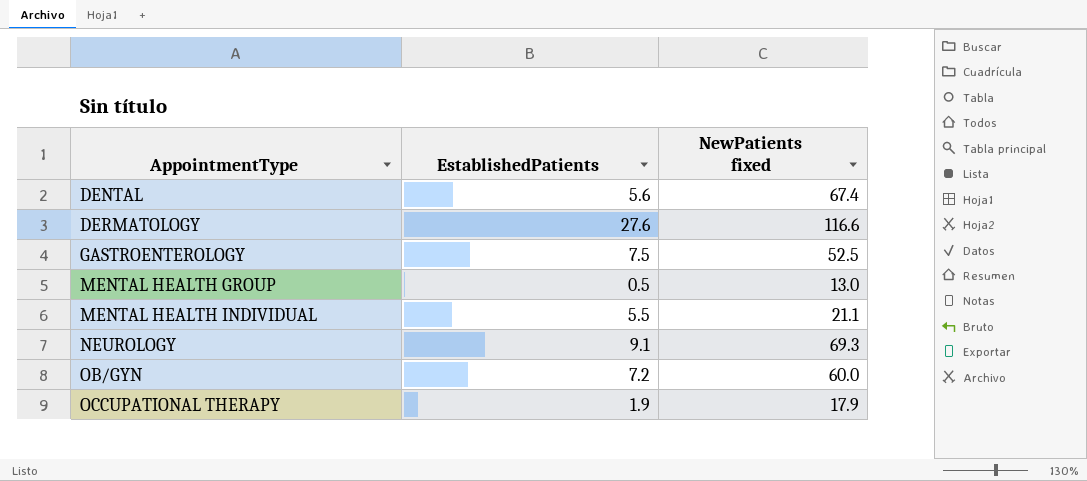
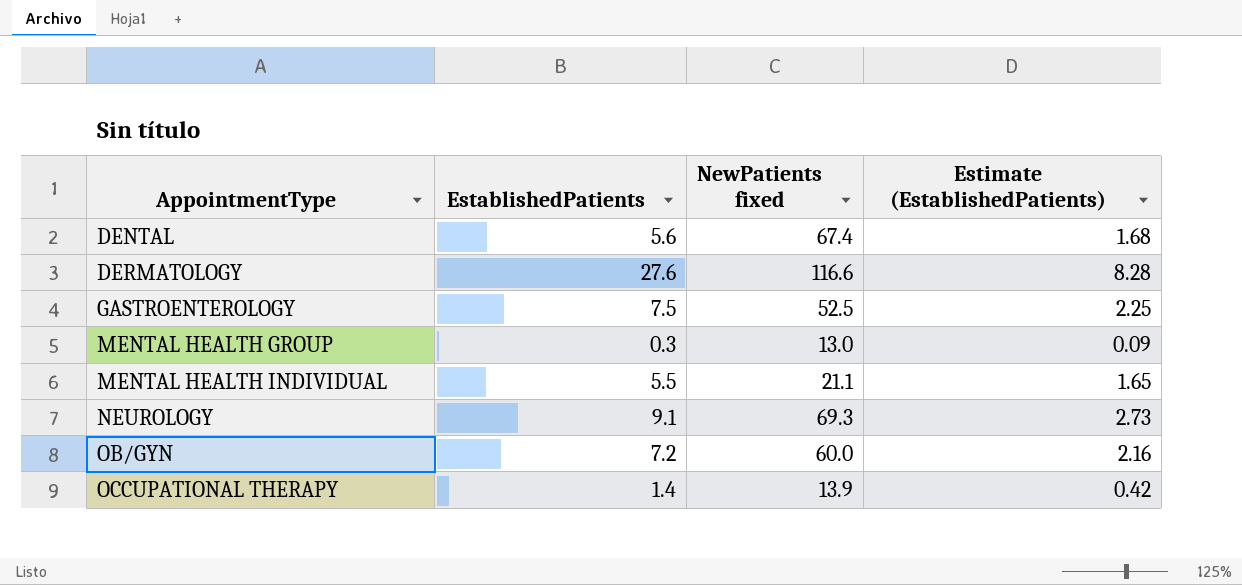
column Estimate (EstablishedPatients) | formula: none -> [EstablishedPatients] * 0.3
MENTAL HEALTH GROUP | EstablishedPatients: 0.5 -> 0.3
OCCUPATIONAL THERAPY | EstablishedPatients: 1.9 -> 1.4
OCCUPATIONAL THERAPY | NewPatients fixed: 17.9 -> 13.9

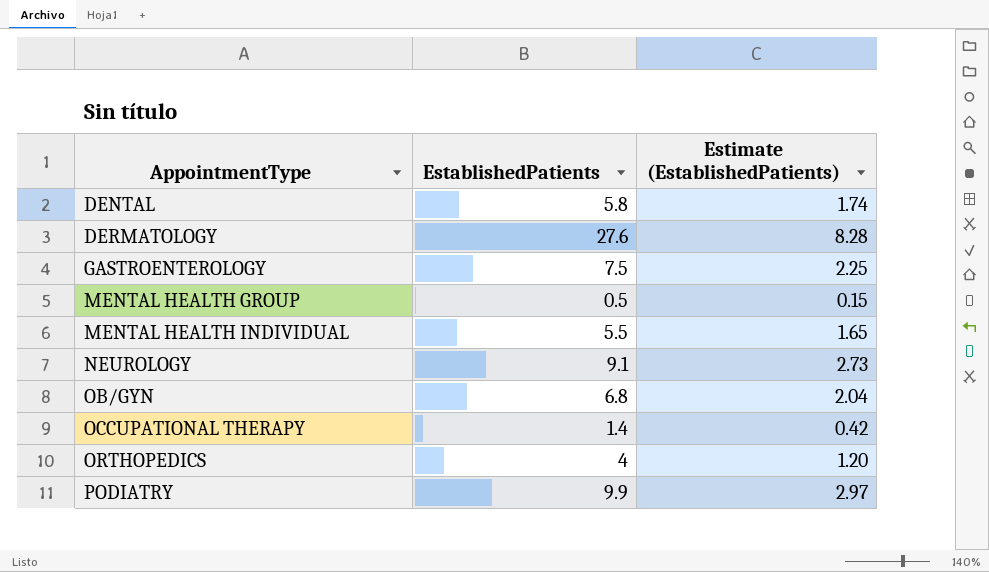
column NewPatients fixed | position: 3 -> none
DENTAL | EstablishedPatients: 5.6 -> 5.8
DENTAL | Estimate (EstablishedPatients): 1.68 -> 1.74
MENTAL HEALTH GROUP | EstablishedPatients: 0.3 -> 0.5
MENTAL HEALTH GROUP | Estimate (EstablishedPatients): 0.09 -> 0.15
OB/GYN | EstablishedPatients: 7.2 -> 6.8
OB/GYN | Estimate (EstablishedPatients): 2.16 -> 2.04
row ORTHOPEDICS: none -> 4 | 1.20
row PODIATRY: none -> 9.9 | 2.97

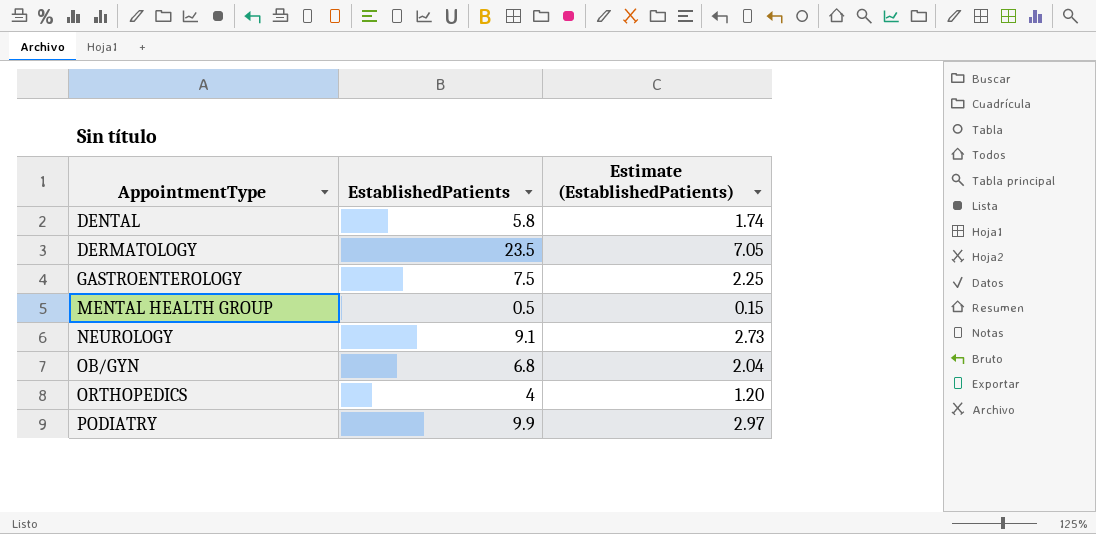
row MENTAL HEALTH INDIVIDUAL: 5.5 | 1.65 -> none
row OCCUPATIONAL THERAPY: 1.4 | 0.42 -> none
DERMATOLOGY | EstablishedPatients: 27.6 -> 23.5
DERMATOLOGY | Estimate (EstablishedPatients): 8.28 -> 7.05

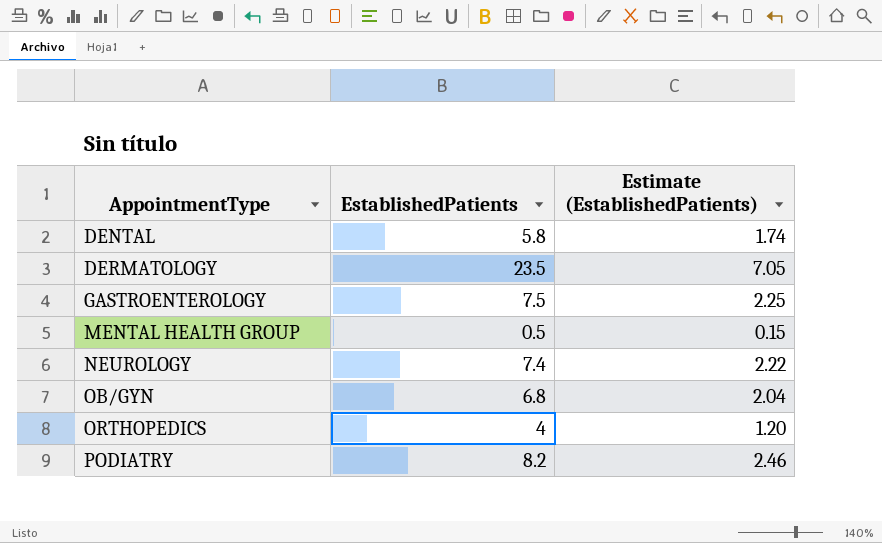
NEUROLOGY | EstablishedPatients: 9.1 -> 7.4
NEUROLOGY | Estimate (EstablishedPatients): 2.73 -> 2.22
PODIATRY | EstablishedPatients: 9.9 -> 8.2
PODIATRY | Estimate (EstablishedPatients): 2.97 -> 2.46

